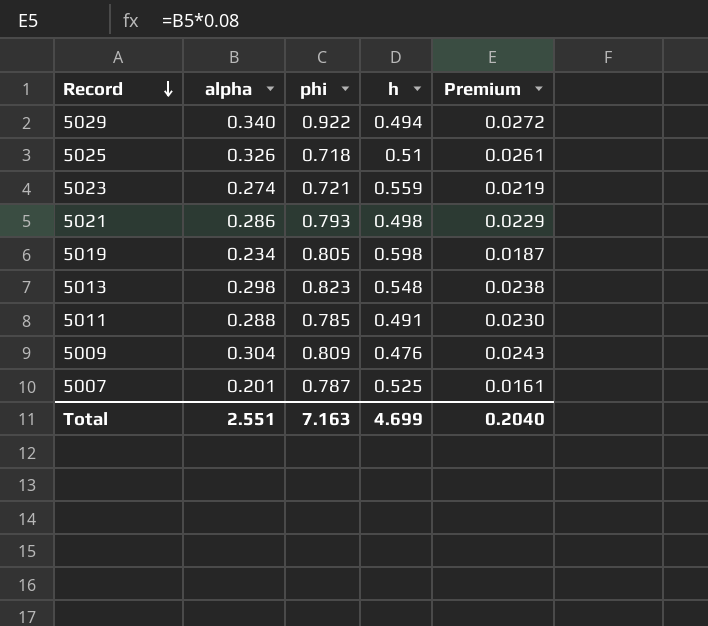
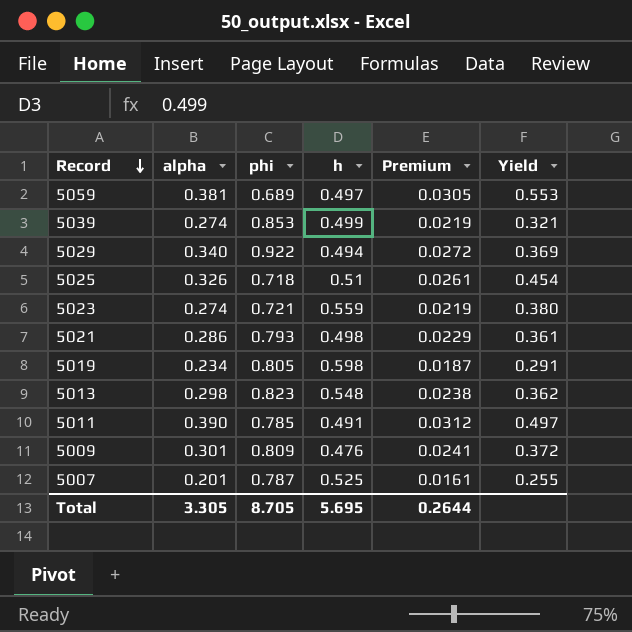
column Yield | formula: none -> [alpha] / [phi]
row 5059: none -> 0.381 | 0.689 | 0.497 | 0.0305 | 0.553
row 5039: none -> 0.274 | 0.853 | 0.499 | 0.0219 | 0.321
5011 | alpha: 0.288 -> 0.390
5011 | Premium: 0.0230 -> 0.0312
5009 | alpha: 0.304 -> 0.301
5009 | Premium: 0.0243 -> 0.0241
Total | alpha: 2.551 -> 3.305
Total | phi: 7.163 -> 8.705
Total | h: 4.699 -> 5.695
Total | Premium: 0.2040 -> 0.2644

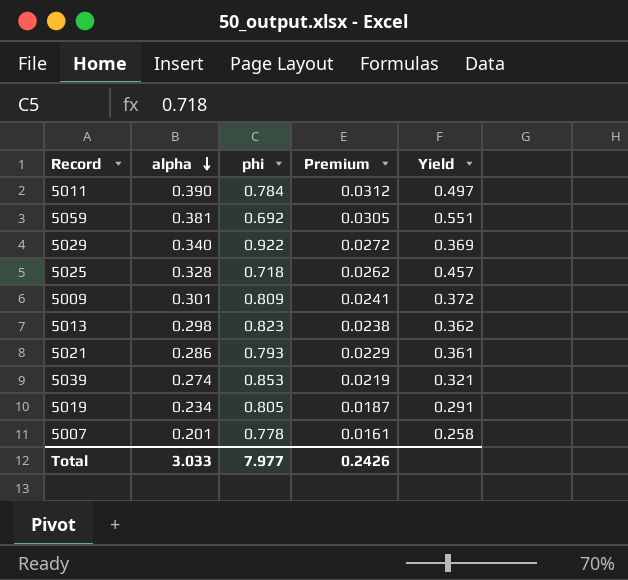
row order: Record descending -> alpha descending
column h | position: 4 -> none
row 5023: 0.274 | 0.721 | 0.559 | 0.0219 | 0.380 -> none
5011 | phi: 0.785 -> 0.784
5059 | phi: 0.689 -> 0.692
5059 | Yield: 0.553 -> 0.551
5025 | alpha: 0.326 -> 0.328
5025 | Premium: 0.0261 -> 0.0262
5025 | Yield: 0.454 -> 0.457
5007 | phi: 0.787 -> 0.778
5007 | Yield: 0.255 -> 0.258
Total | alpha: 3.305 -> 3.033
Total | phi: 8.705 -> 7.977
Total | Premium: 0.2644 -> 0.2426

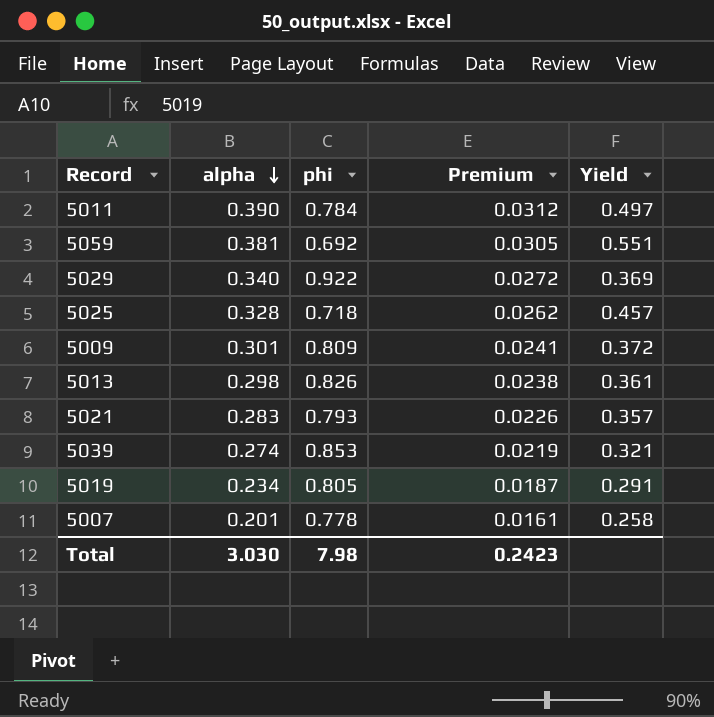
5013 | phi: 0.823 -> 0.826
5013 | Yield: 0.362 -> 0.361
5021 | alpha: 0.286 -> 0.283
5021 | Premium: 0.0229 -> 0.0226
5021 | Yield: 0.361 -> 0.357
Total | alpha: 3.033 -> 3.030
Total | phi: 7.977 -> 7.98
Total | Premium: 0.2426 -> 0.2423

